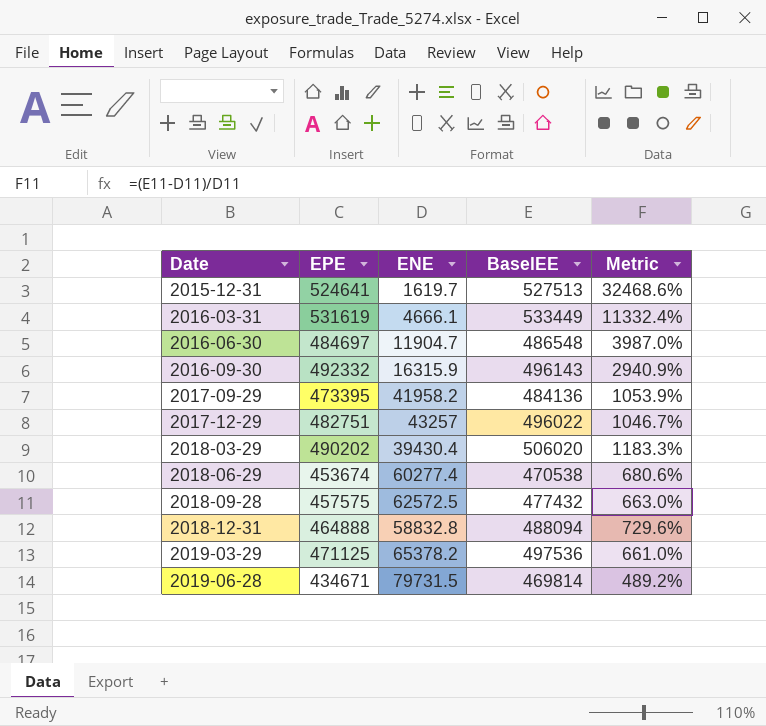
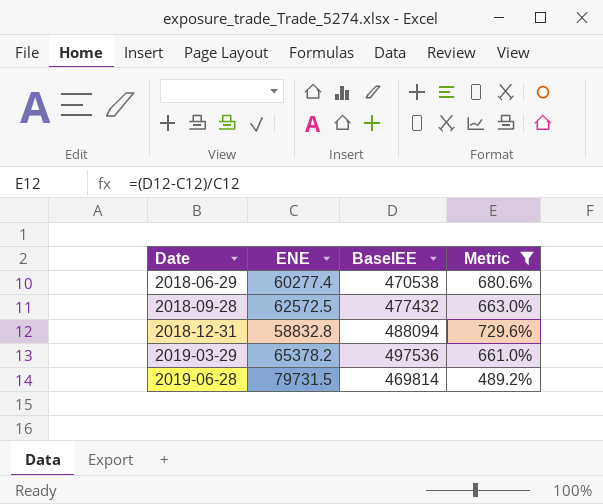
filter: none -> Metric <= 729.6%
column EPE | position: 2 -> none

